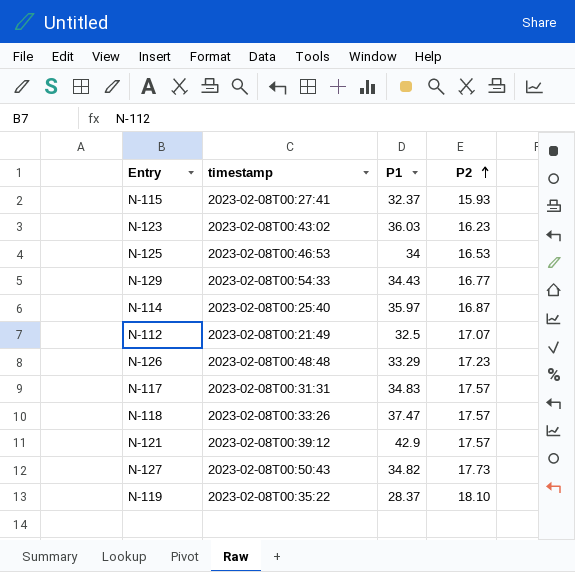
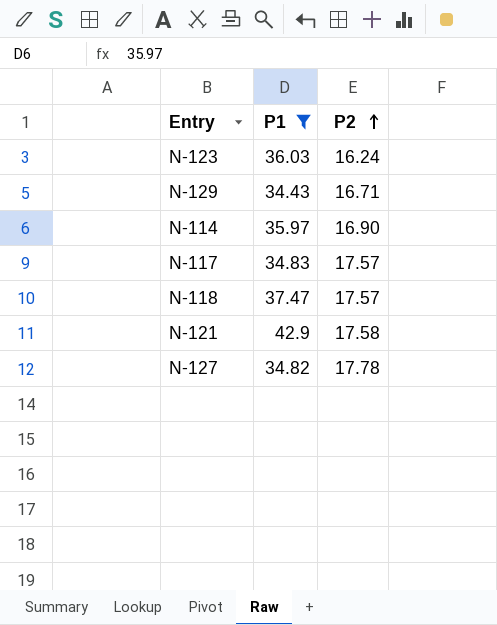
filter: none -> P1 >= 34.43
column timestamp | position: 2 -> none
N-123 | P2: 16.23 -> 16.24
N-129 | P2: 16.77 -> 16.71
N-114 | P2: 16.87 -> 16.90
N-121 | P2: 17.57 -> 17.58
N-127 | P2: 17.73 -> 17.78

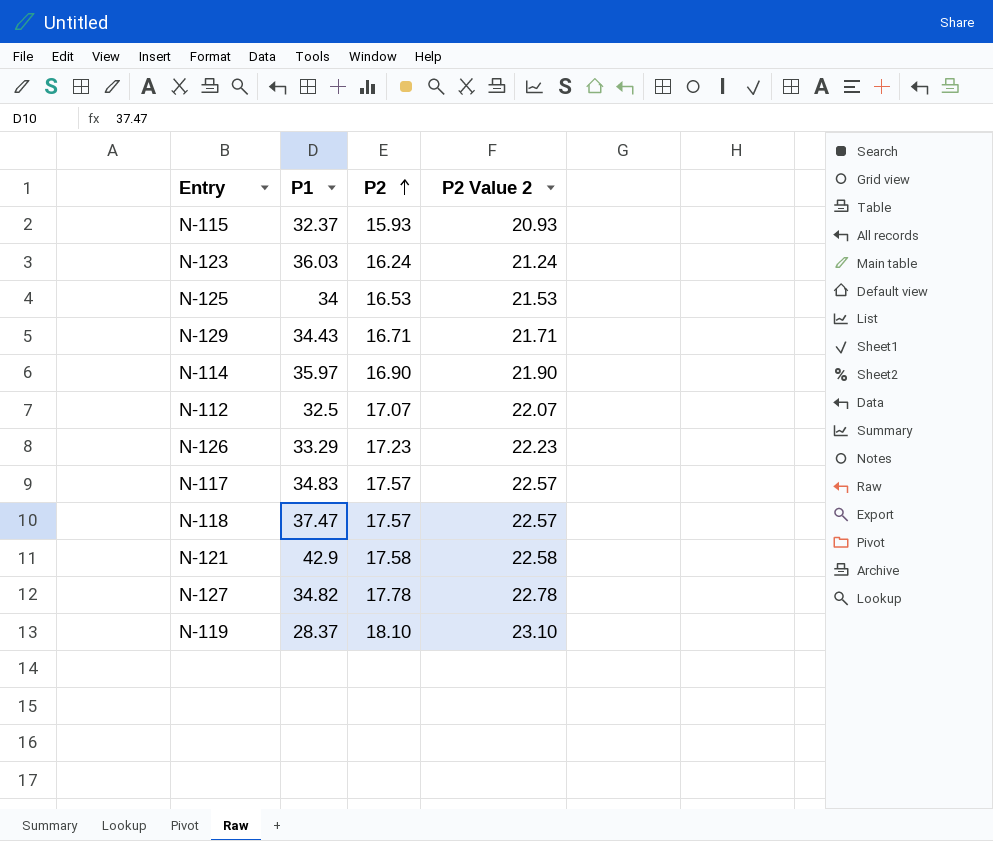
filter: P1 >= 34.43 -> none
column P2 Value 2 | formula: none -> [P2] + 5

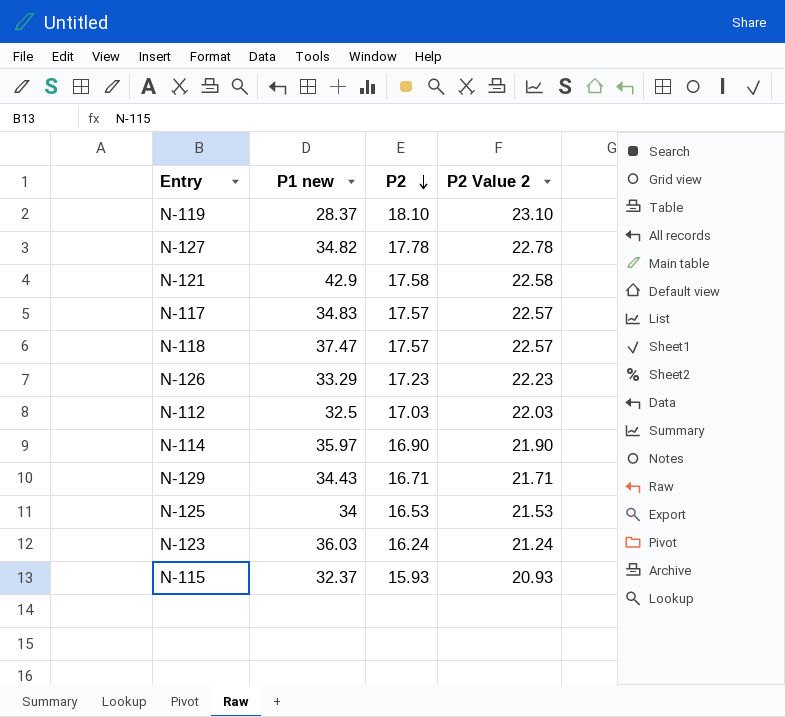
row order: P2 ascending -> P2 descending
column name: P1 -> P1 new
N-112 | P2: 17.07 -> 17.03
N-112 | P2 Value 2: 22.07 -> 22.03

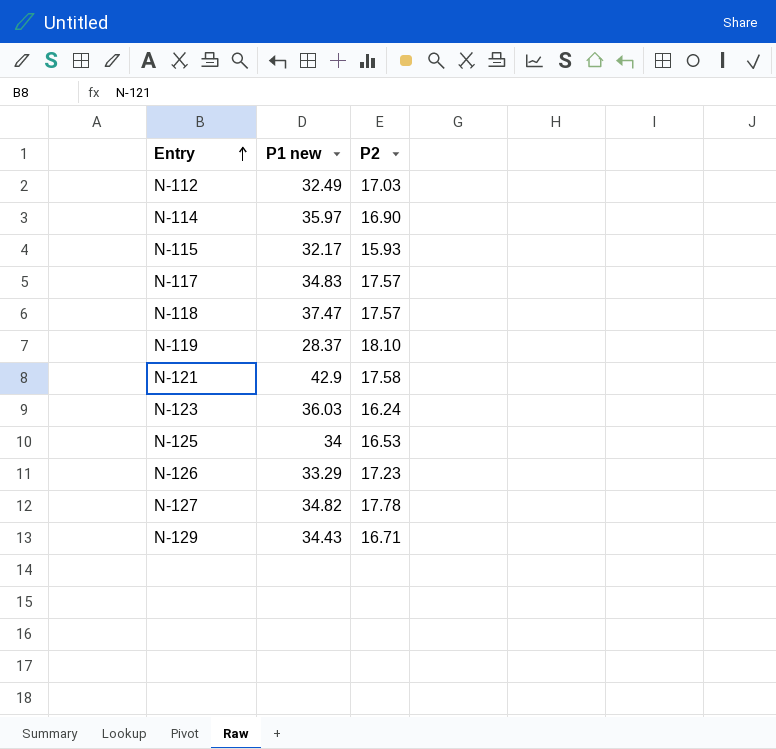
row order: P2 descending -> Entry ascending
column P2 Value 2 | formula: [P2] + 5 -> none
N-112 | P1 new: 32.5 -> 32.49
N-115 | P1 new: 32.37 -> 32.17

